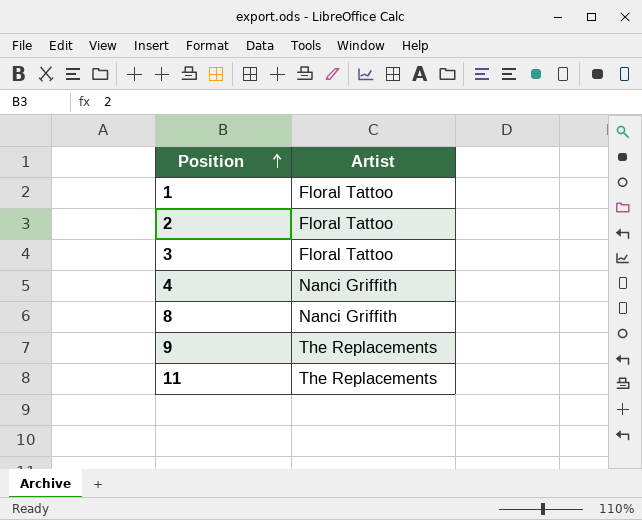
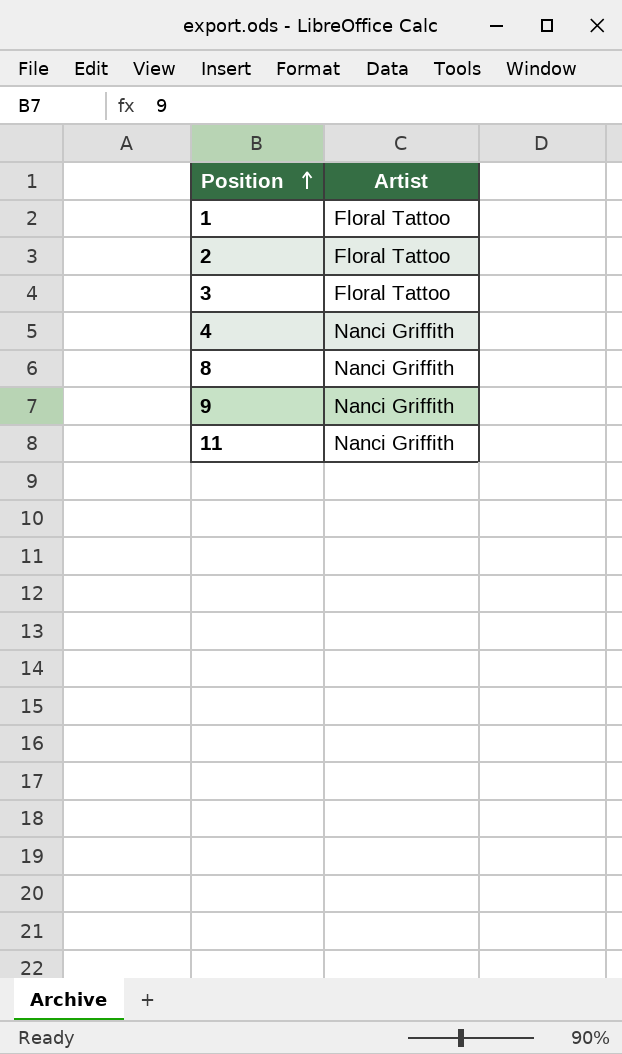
9 | Artist: The Replacements -> Nanci Griffith
11 | Artist: The Replacements -> Nanci Griffith

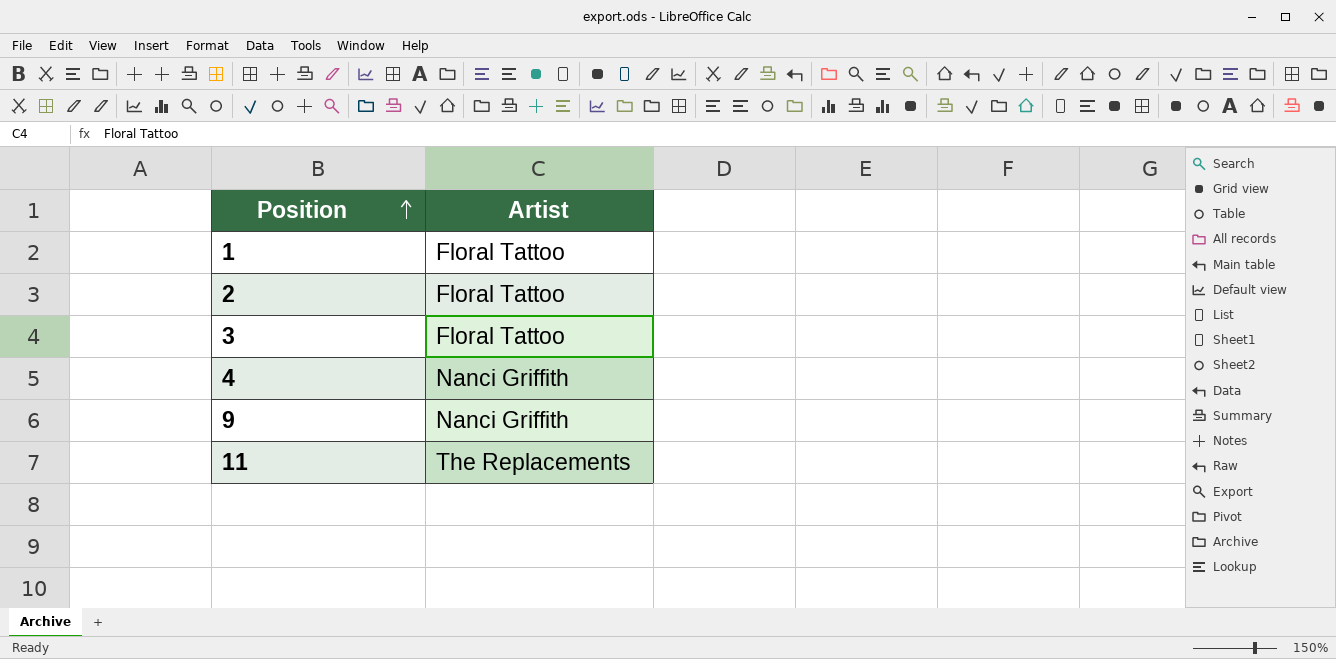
row 8: Nanci Griffith -> none
11 | Artist: Nanci Griffith -> The Replacements

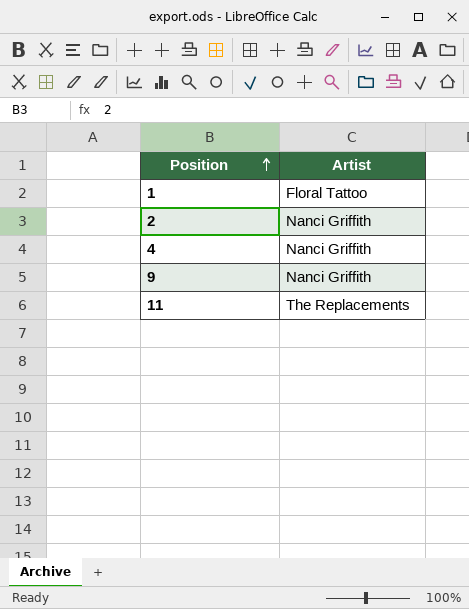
row 3: Floral Tattoo -> none
2 | Artist: Floral Tattoo -> Nanci Griffith

